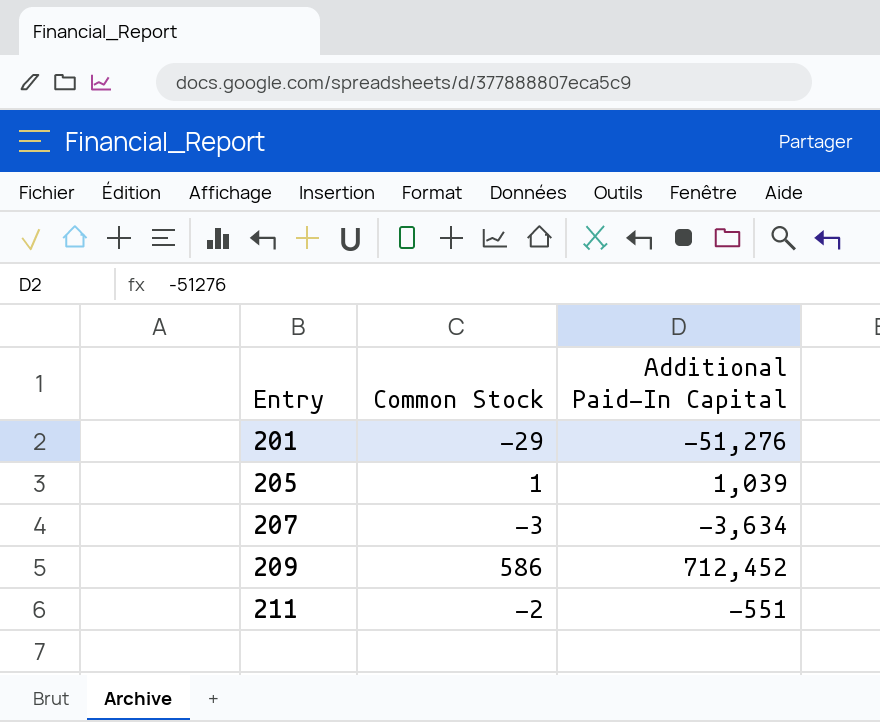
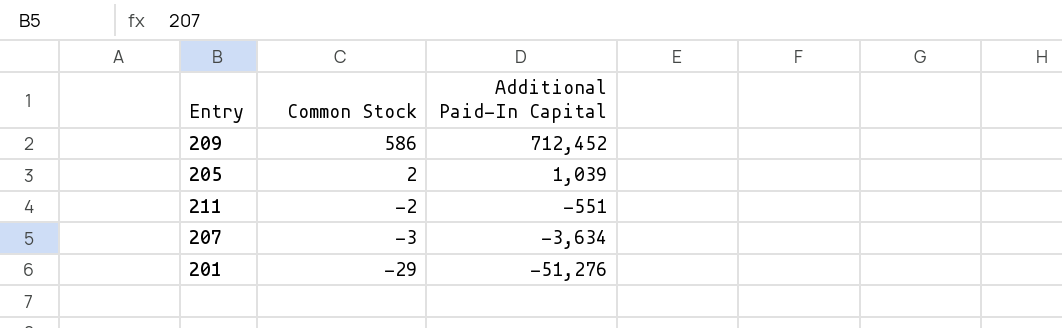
row order: Entry ascending -> Common Stock descending
205 | Common Stock: 1 -> 2

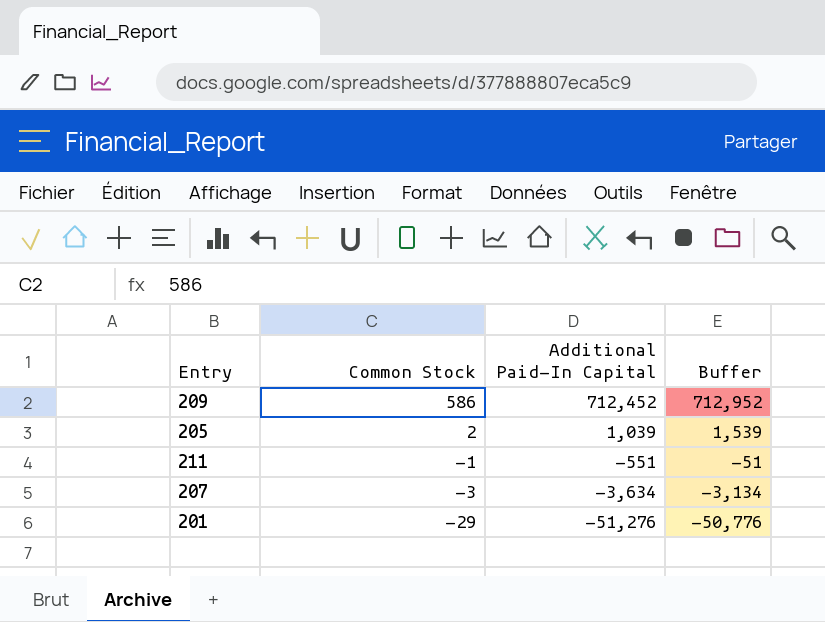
column Buffer | formula: none -> [Additional Paid-In Capital] + 500
211 | Common Stock: -2 -> -1

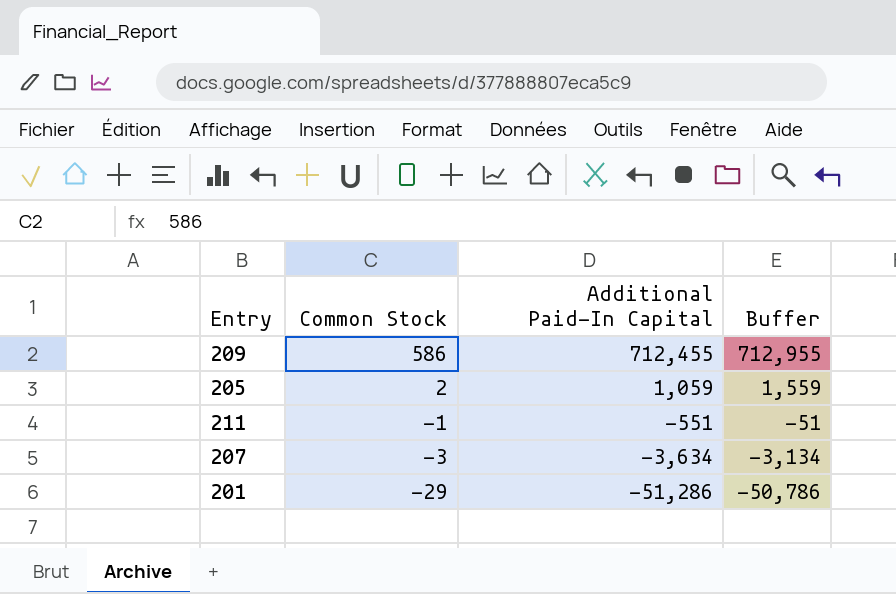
209 | Additional Paid-In Capital: 712,452 -> 712,455
209 | Buffer: 712,952 -> 712,955
205 | Additional Paid-In Capital: 1,039 -> 1,059
205 | Buffer: 1,539 -> 1,559
201 | Additional Paid-In Capital: -51,276 -> -51,286
201 | Buffer: -50,776 -> -50,786

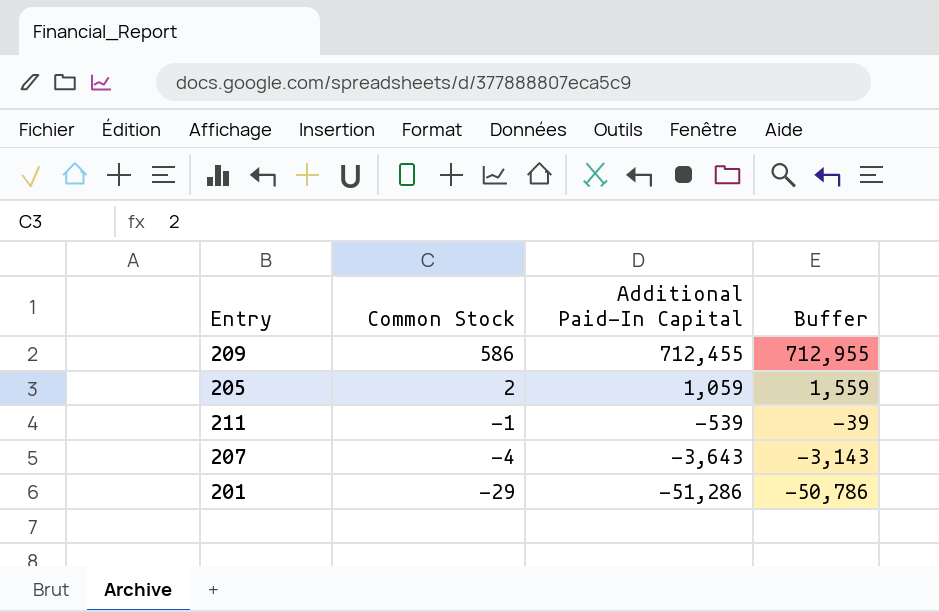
211 | Additional Paid-In Capital: -551 -> -539
211 | Buffer: -51 -> -39
207 | Common Stock: -3 -> -4
207 | Additional Paid-In Capital: -3,634 -> -3,643
207 | Buffer: -3,134 -> -3,143

